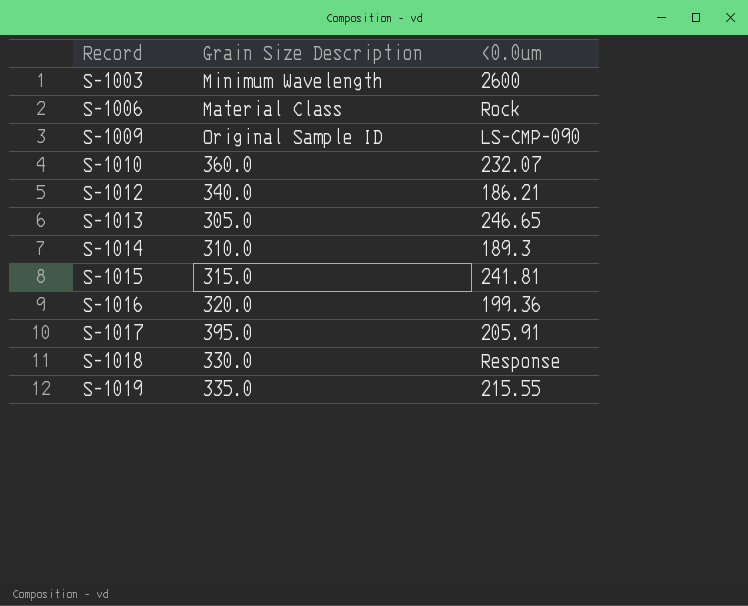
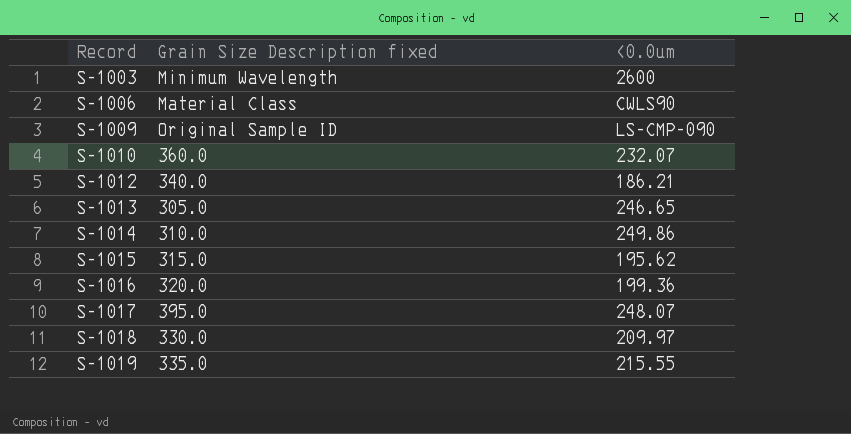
column name: Grain Size Description -> Grain Size Description fixed
S-1006 | <0.0um: Rock -> CWLS90
S-1014 | <0.0um: 189.3 -> 249.86
S-1015 | <0.0um: 241.81 -> 195.62
S-1017 | <0.0um: 205.91 -> 248.07
S-1018 | <0.0um: Response -> 209.97

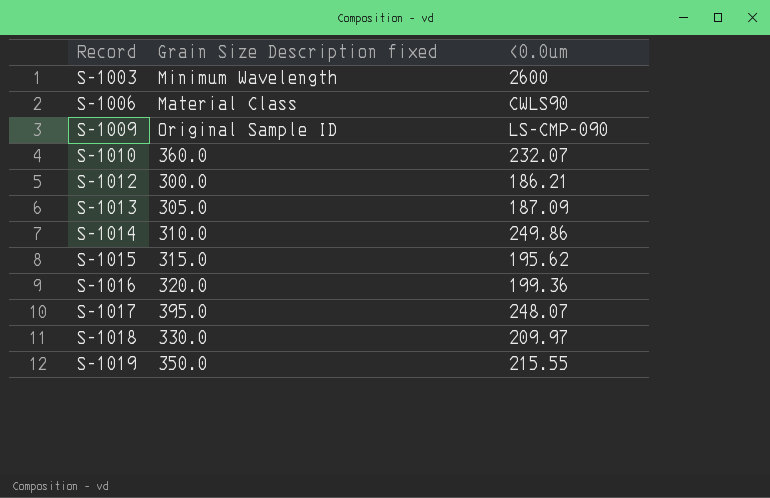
S-1012 | Grain Size Description fixed: 340.0 -> 300.0
S-1013 | <0.0um: 246.65 -> 187.09
S-1019 | Grain Size Description fixed: 335.0 -> 350.0

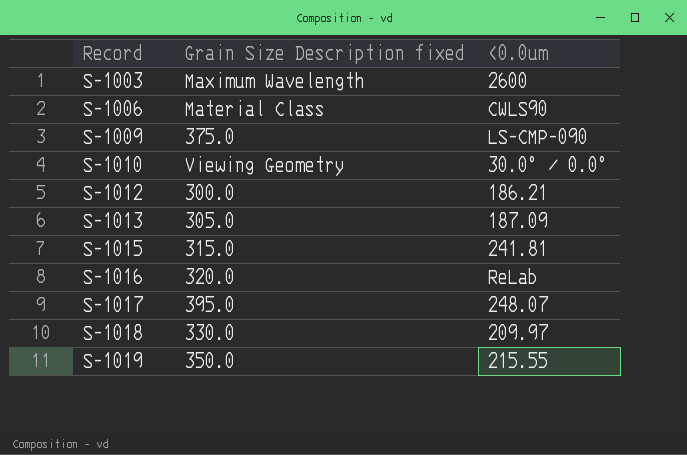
row S-1014: 310.0 | 249.86 -> none
S-1003 | Grain Size Description fixed: Minimum Wavelength -> Maximum Wavelength
S-1009 | Grain Size Description fixed: Original Sample ID -> 375.0
S-1010 | Grain Size Description fixed: 360.0 -> Viewing Geometry
S-1010 | <0.0um: 232.07 -> 30.0° / 0.0°
S-1015 | <0.0um: 195.62 -> 241.81
S-1016 | <0.0um: 199.36 -> ReLab

